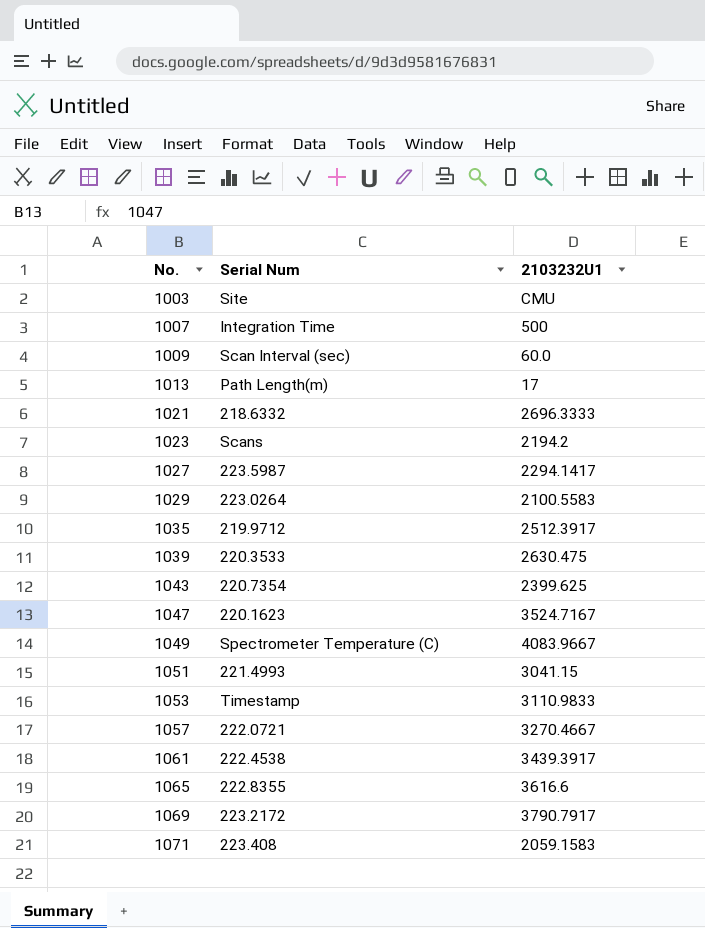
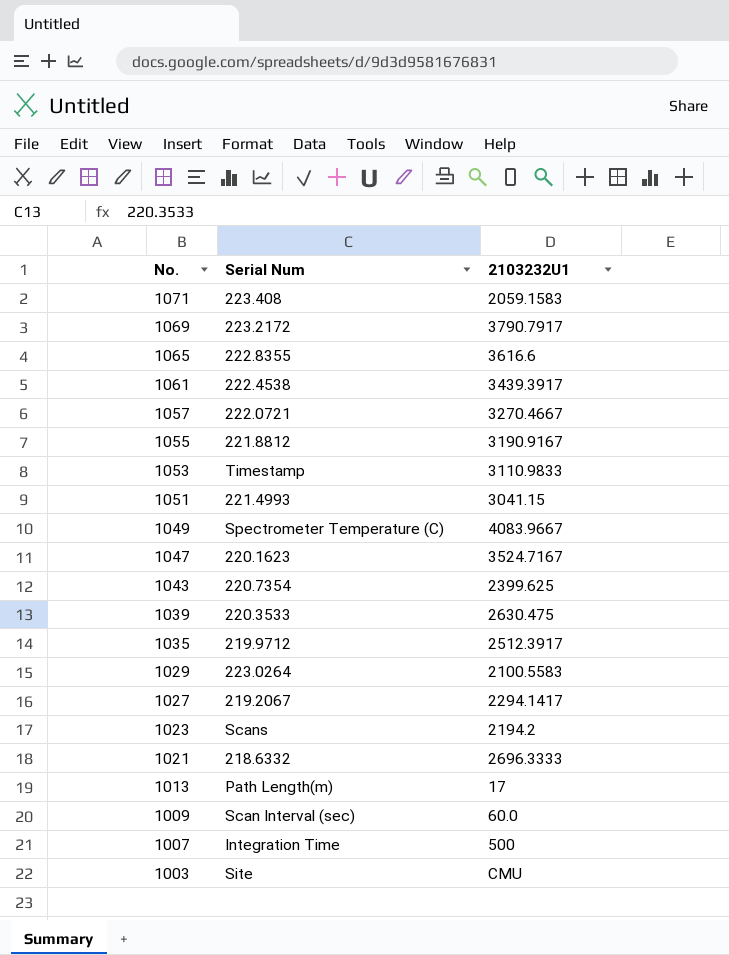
row order: No. ascending -> No. descending
row 1055: none -> 221.8812 | 3190.9167
1027 | Serial Num: 223.5987 -> 219.2067

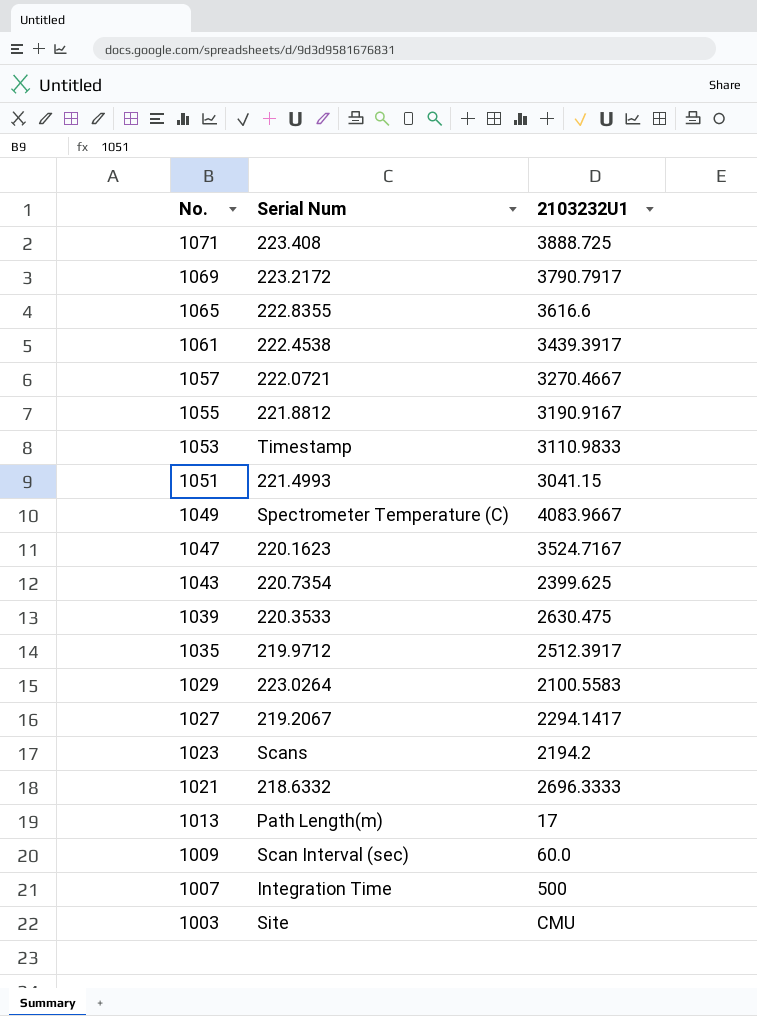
1071 | 2103232U1: 2059.1583 -> 3888.725

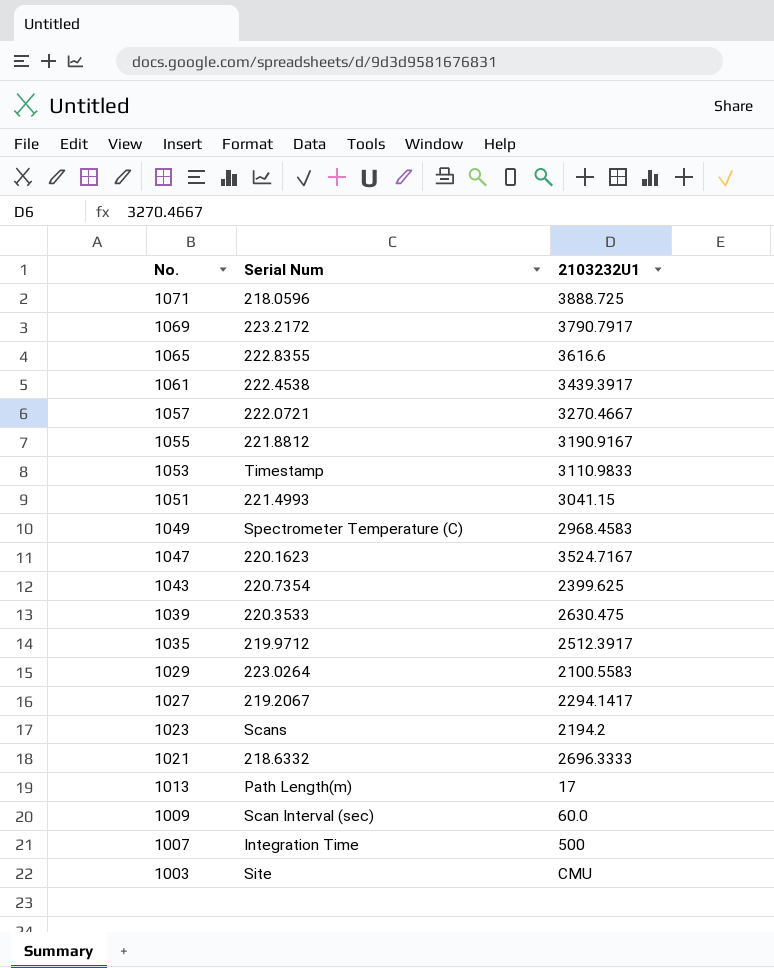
1071 | Serial Num: 223.408 -> 218.0596
1049 | 2103232U1: 4083.9667 -> 2968.4583

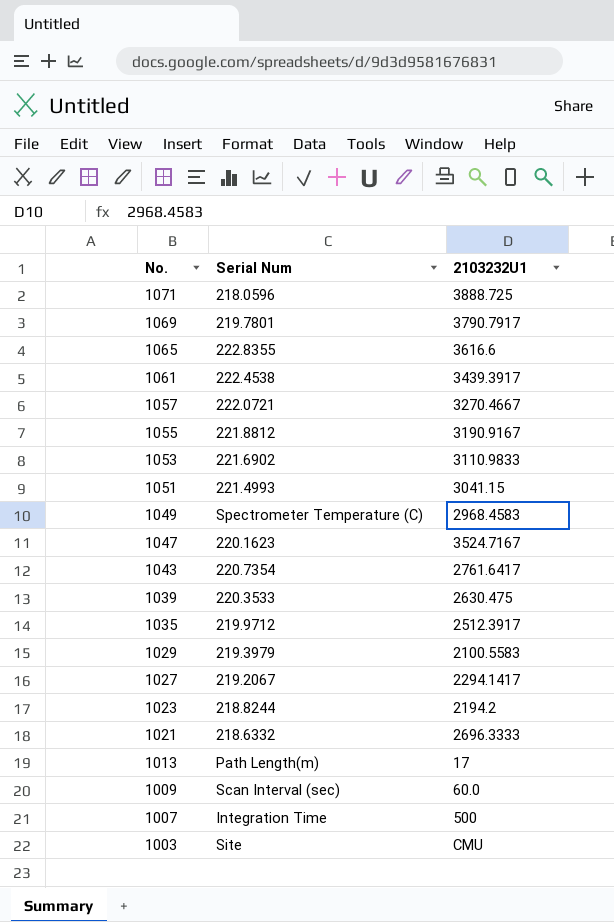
1069 | Serial Num: 223.2172 -> 219.7801
1053 | Serial Num: Timestamp -> 221.6902
1043 | 2103232U1: 2399.625 -> 2761.6417
1029 | Serial Num: 223.0264 -> 219.3979
1023 | Serial Num: Scans -> 218.8244

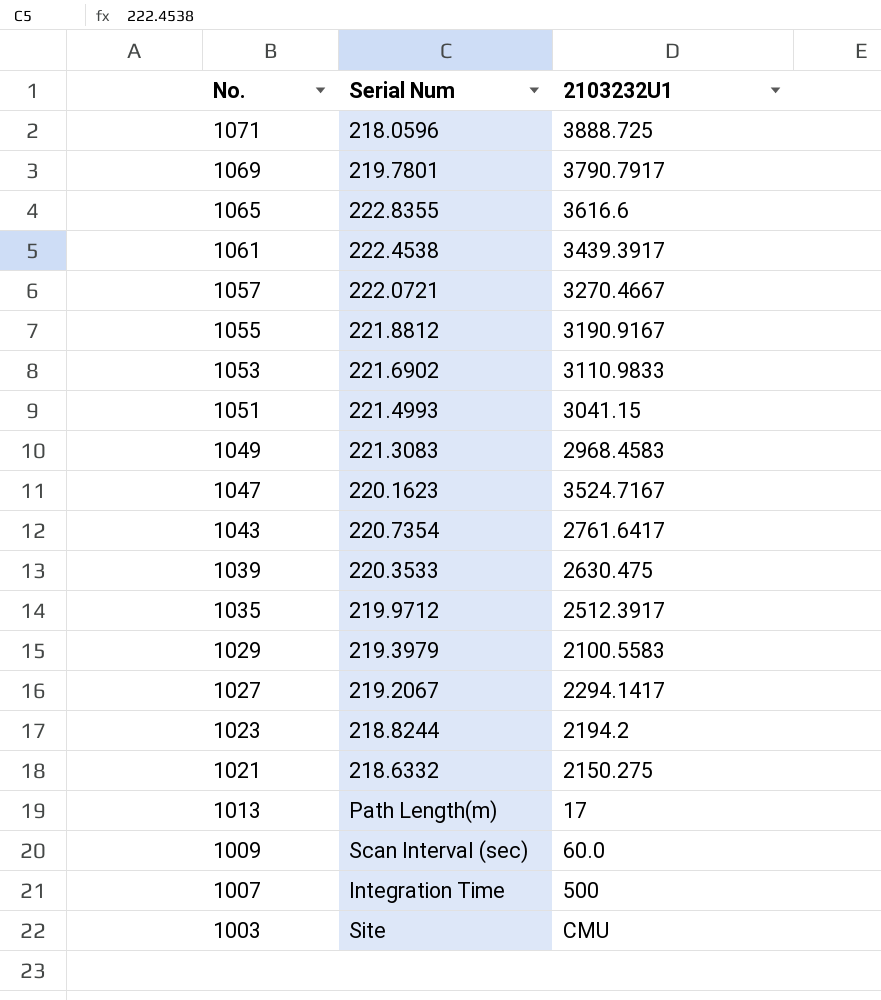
1049 | Serial Num: Spectrometer Temperature (C) -> 221.3083
1021 | 2103232U1: 2696.3333 -> 2150.275

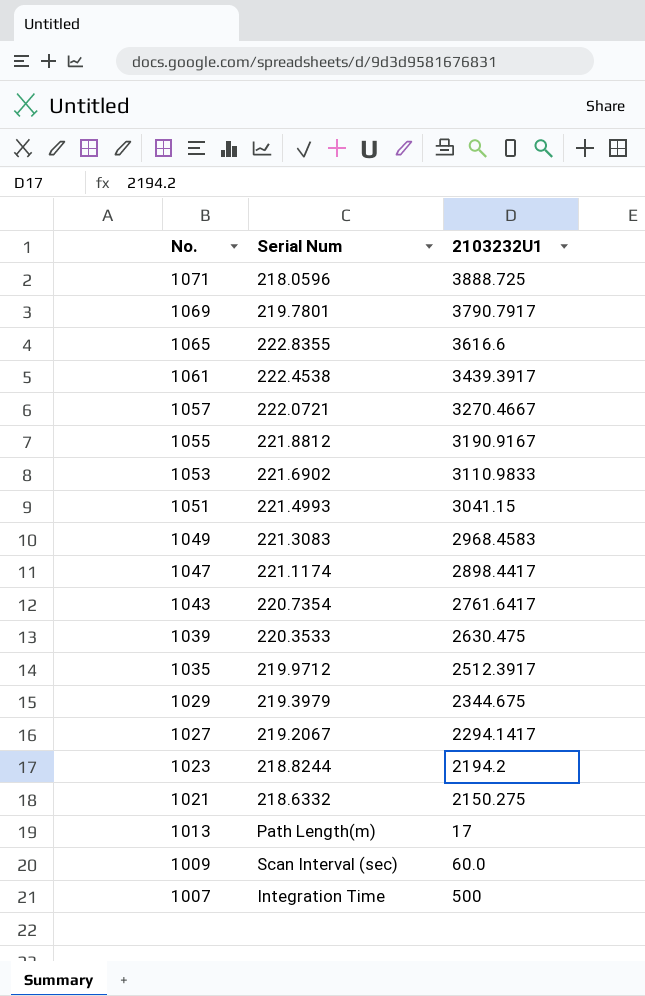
row 1003: Site | CMU -> none
1047 | Serial Num: 220.1623 -> 221.1174
1047 | 2103232U1: 3524.7167 -> 2898.4417
1029 | 2103232U1: 2100.5583 -> 2344.675

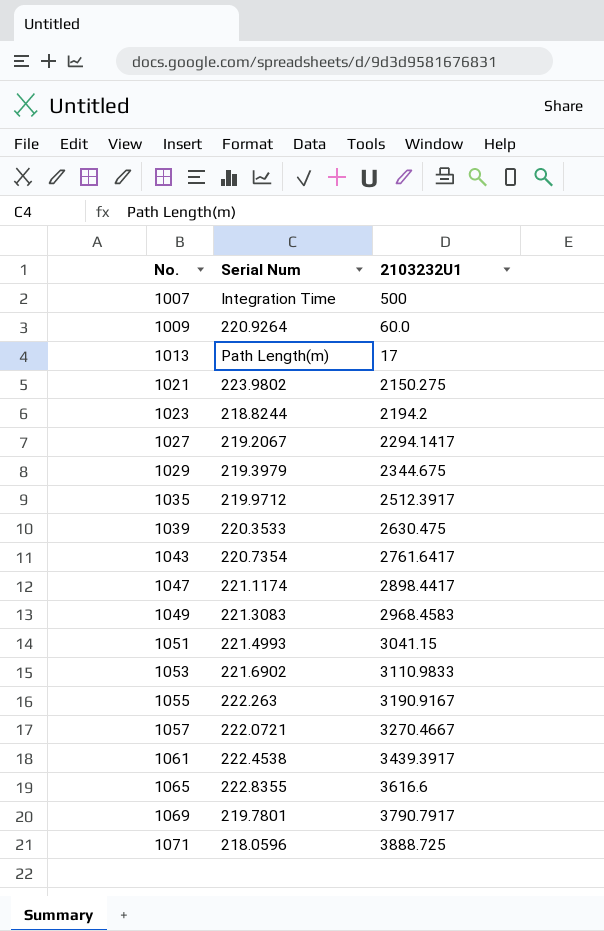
row order: No. descending -> No. ascending
1009 | Serial Num: Scan Interval (sec) -> 220.9264
1021 | Serial Num: 218.6332 -> 223.9802
1055 | Serial Num: 221.8812 -> 222.263

